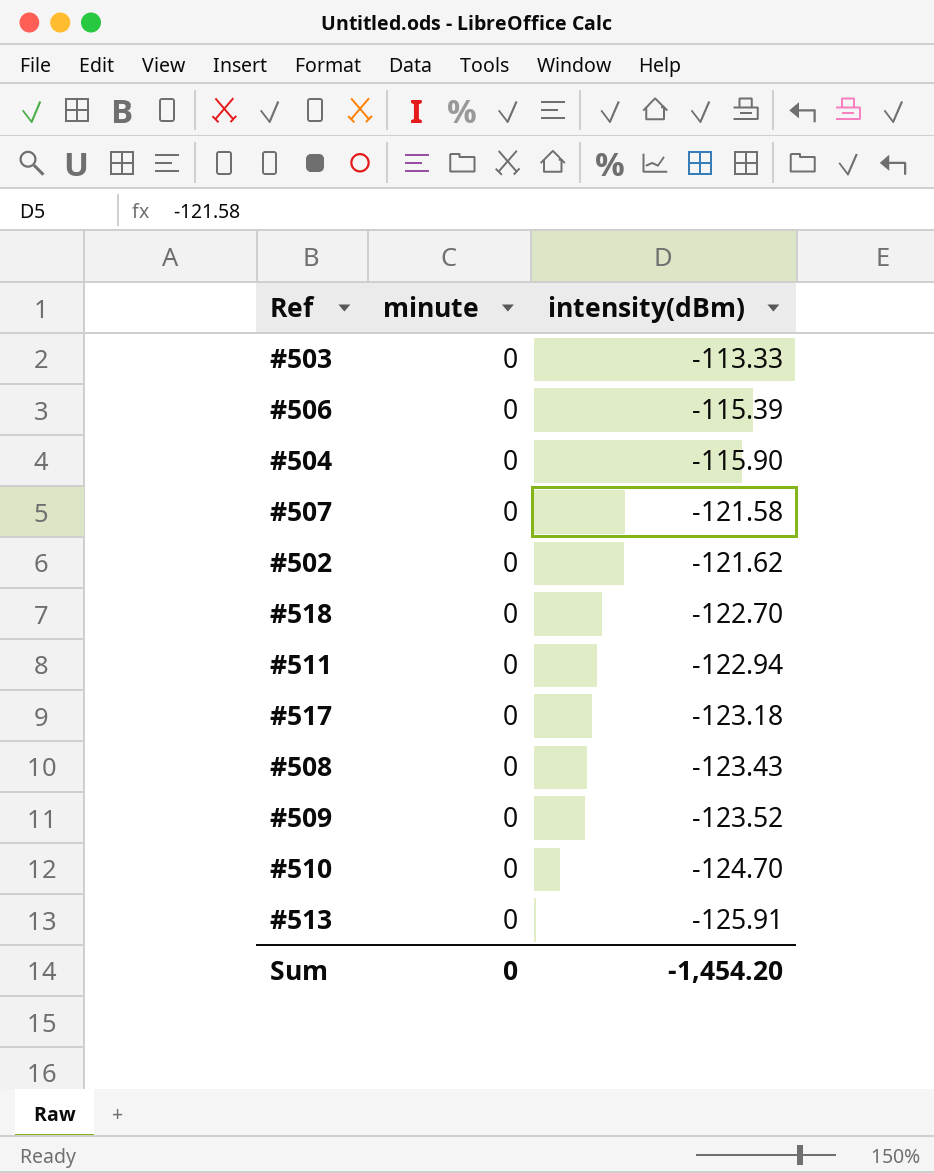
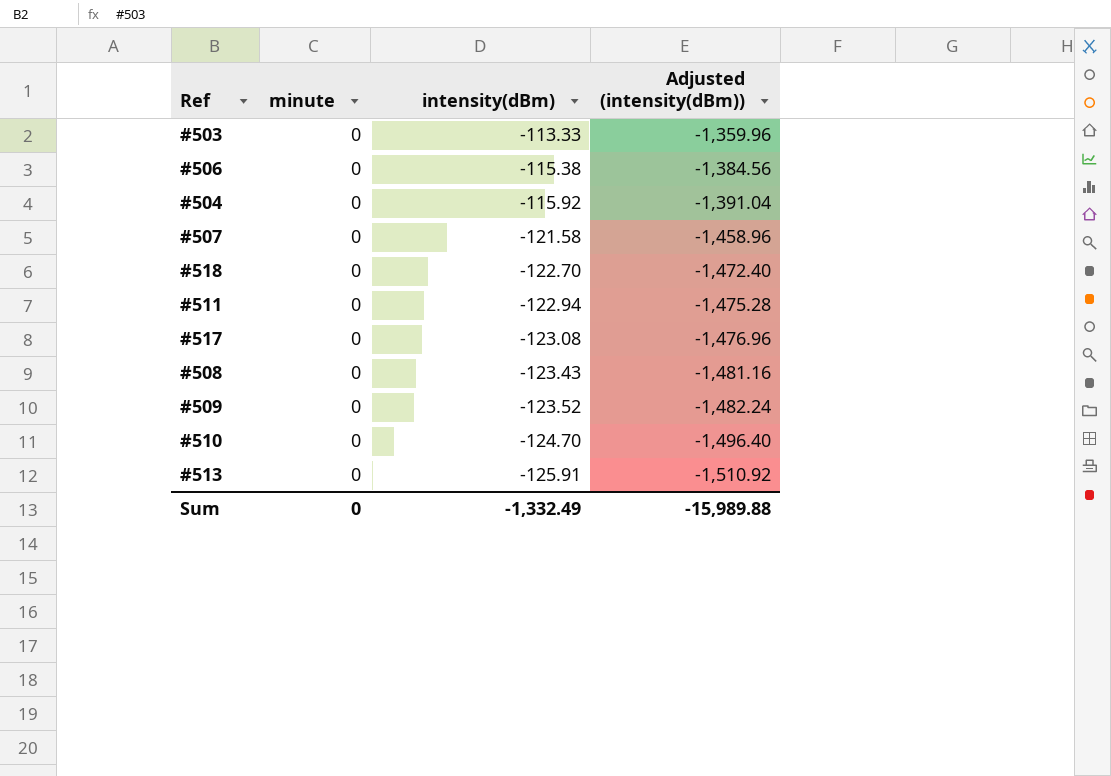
column Adjusted (intensity(dBm)) | formula: none -> [intensity(dBm)] * 12
row #502: 0 | -121.62 -> none
#506 | intensity(dBm): -115.39 -> -115.38
#504 | intensity(dBm): -115.90 -> -115.92
#517 | intensity(dBm): -123.18 -> -123.08
Sum | intensity(dBm): -1,454.20 -> -1,332.49

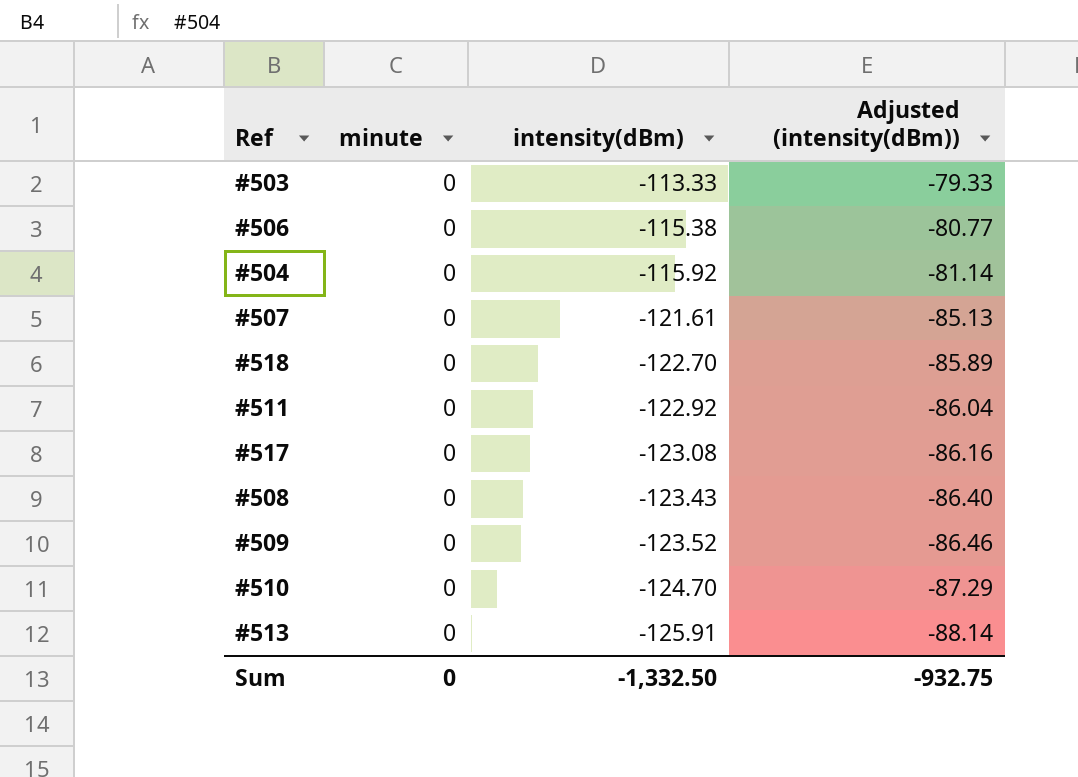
column Adjusted (intensity(dBm)) | formula: [intensity(dBm)] * 12 -> [intensity(dBm)] * 0.7
#507 | intensity(dBm): -121.58 -> -121.61
#511 | intensity(dBm): -122.94 -> -122.92
Sum | intensity(dBm): -1,332.49 -> -1,332.50
Sum | Adjusted (intensity(dBm)): -15,989.88 -> -932.75

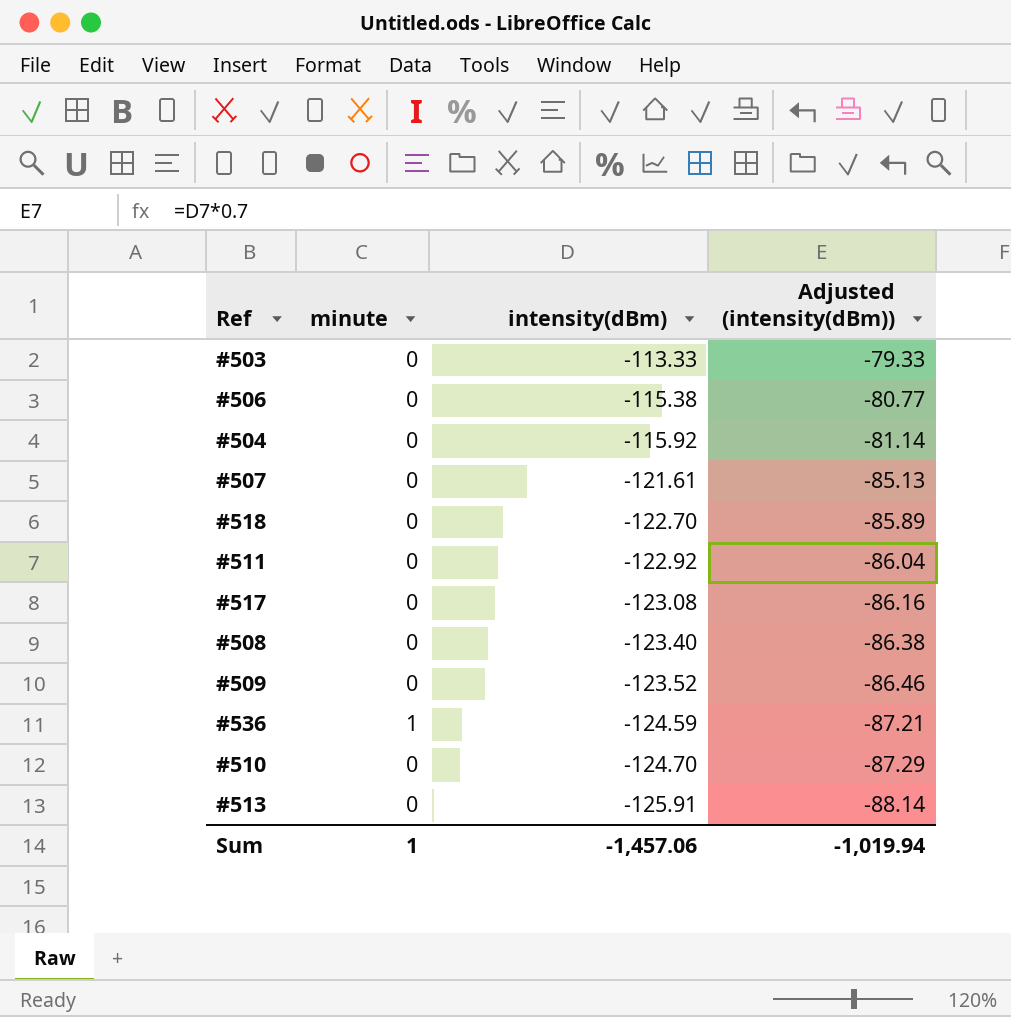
#508 | intensity(dBm): -123.43 -> -123.40
#508 | Adjusted (intensity(dBm)): -86.40 -> -86.38
row #536: none -> 1 | -124.59 | -87.21
Sum | minute: 0 -> 1
Sum | intensity(dBm): -1,332.50 -> -1,457.06
Sum | Adjusted (intensity(dBm)): -932.75 -> -1,019.94

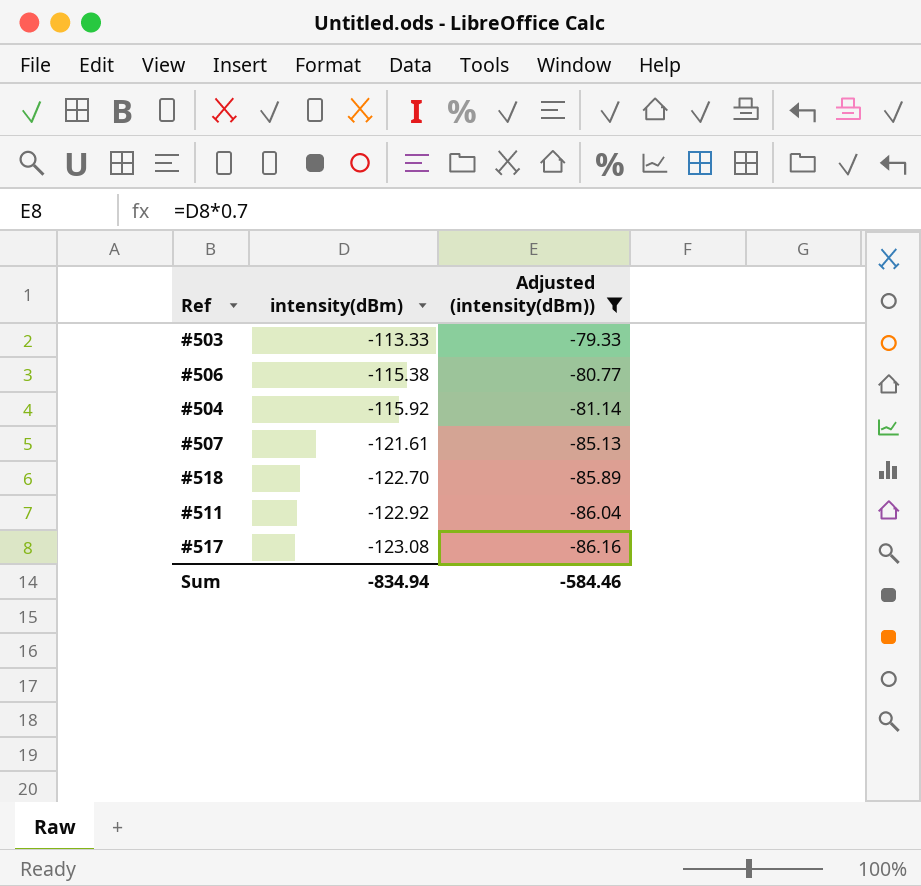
filter: none -> Adjusted (intensity(dBm)) >= -86.16
column minute | position: 2 -> none
Sum | intensity(dBm): -1,457.06 -> -834.94
Sum | Adjusted (intensity(dBm)): -1,019.94 -> -584.46

